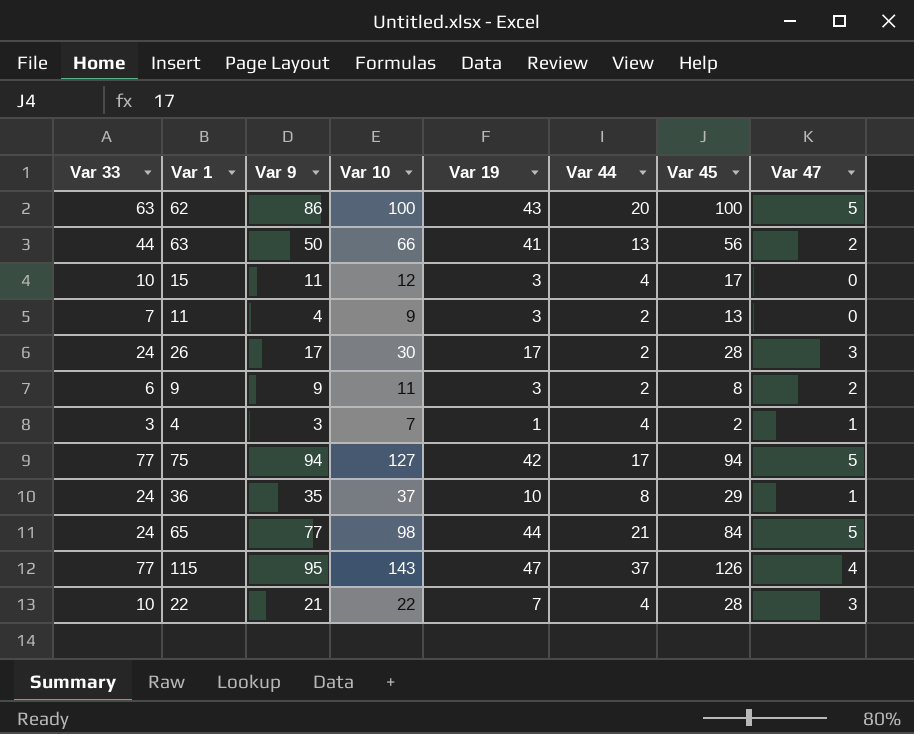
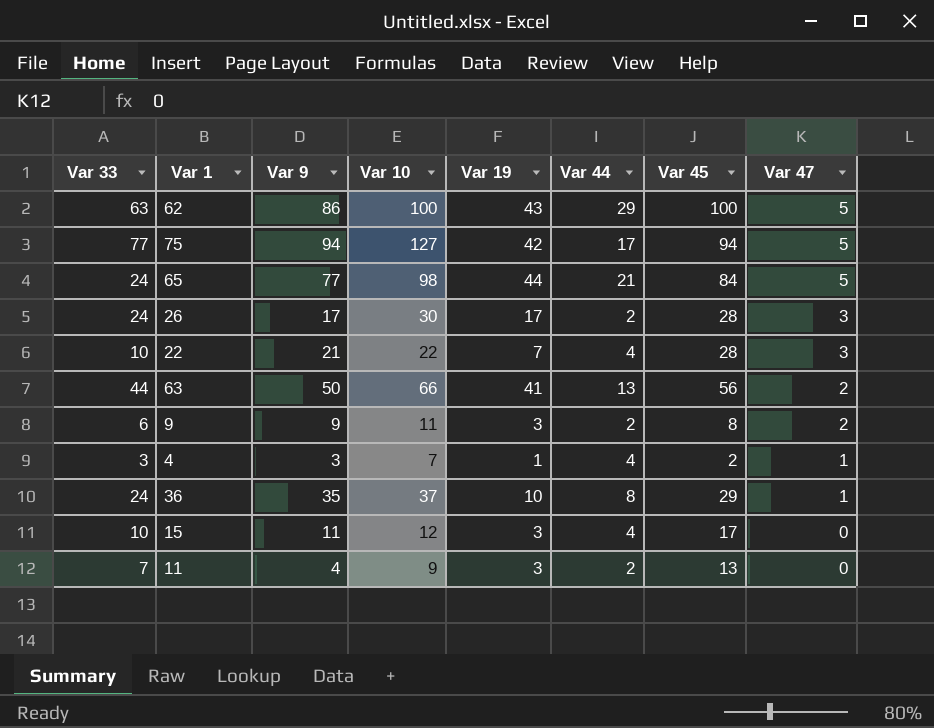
row order: none -> Var 47 descending
row 115: 77 | 95 | 143 | 47 | 37 | 126 | 4 -> none
62 | Var 44: 20 -> 29

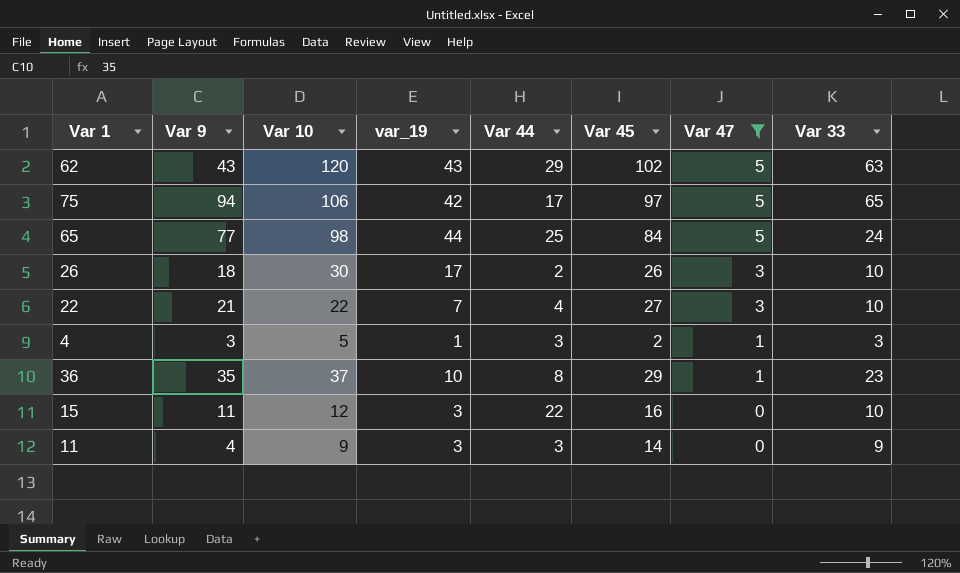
filter: none -> Var 47 != 2
column name: Var 19 -> var_19
column Var 33 | position: 1 -> 8
62 | Var 9: 86 -> 43
62 | Var 10: 100 -> 120
62 | Var 45: 100 -> 102
75 | Var 10: 127 -> 106
75 | Var 45: 94 -> 97
75 | Var 33: 77 -> 65
65 | Var 44: 21 -> 25
26 | Var 9: 17 -> 18
26 | Var 45: 28 -> 26
26 | Var 33: 24 -> 10
22 | Var 45: 28 -> 27
4 | Var 10: 7 -> 5
4 | Var 44: 4 -> 3
36 | Var 33: 24 -> 23
15 | Var 44: 4 -> 22
15 | Var 45: 17 -> 16
11 | Var 44: 2 -> 3
11 | Var 45: 13 -> 14
11 | Var 33: 7 -> 9

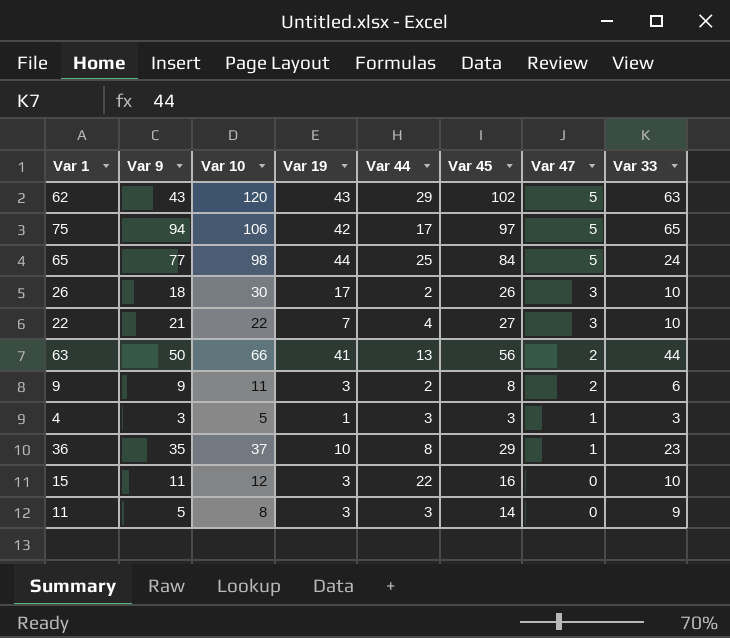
filter: Var 47 != 2 -> none
column name: var_19 -> Var 19
4 | Var 45: 2 -> 3
11 | Var 9: 4 -> 5
11 | Var 10: 9 -> 8

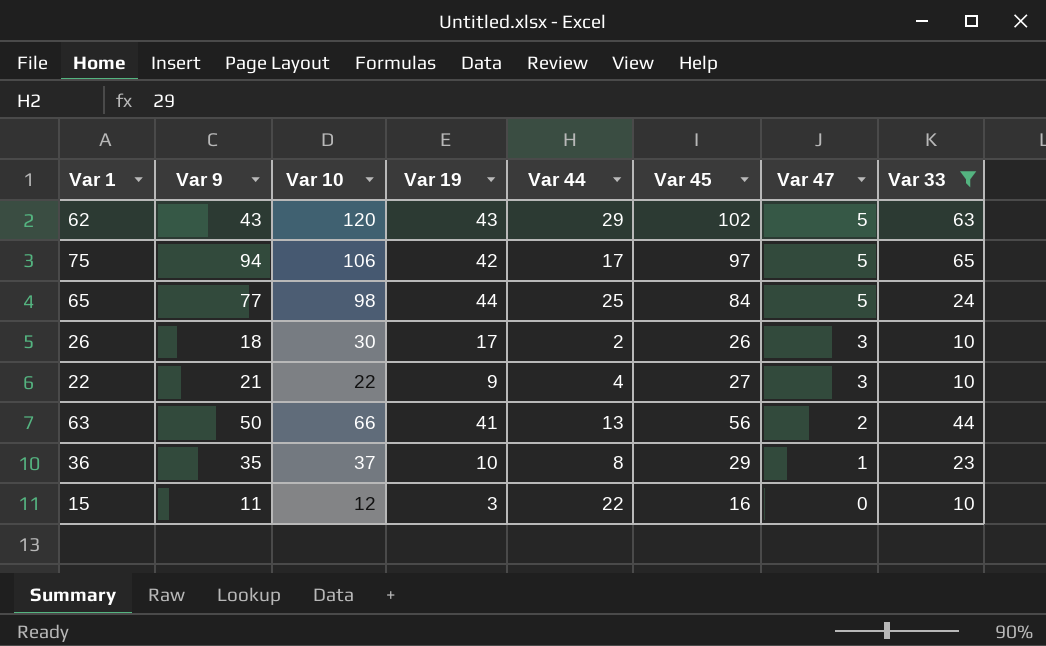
filter: none -> Var 33 >= 10
22 | Var 19: 7 -> 9

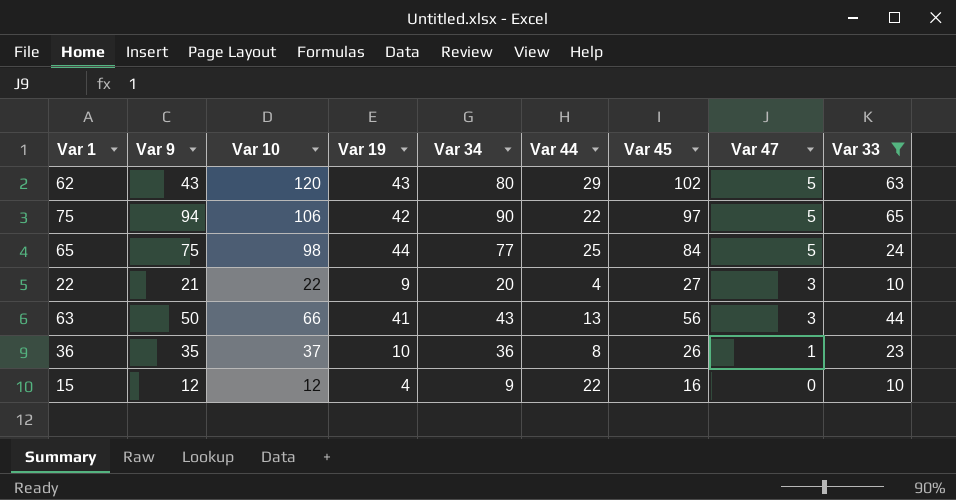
column Var 34 | position: none -> 5
row 26: 18 | 30 | 17 | 2 | 26 | 3 | 10 -> none
75 | Var 44: 17 -> 22
65 | Var 9: 77 -> 75
63 | Var 47: 2 -> 3
36 | Var 45: 29 -> 26
15 | Var 9: 11 -> 12
15 | Var 19: 3 -> 4

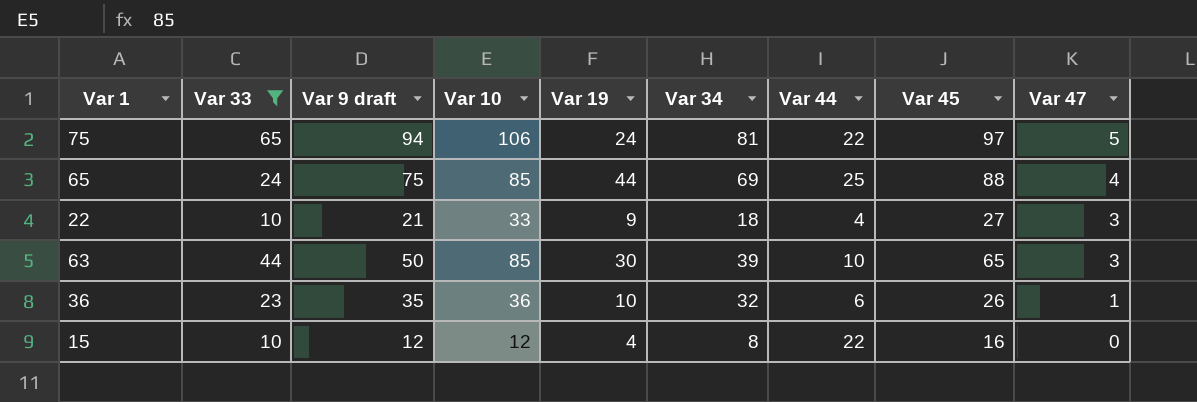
column Var 33 | position: 9 -> 2
column name: Var 9 -> Var 9 draft
row 62: 43 | 120 | 43 | 80 | 29 | 102 | 5 | 63 -> none
75 | Var 19: 42 -> 24
75 | Var 34: 90 -> 81
65 | Var 10: 98 -> 85
65 | Var 34: 77 -> 69
65 | Var 45: 84 -> 88
65 | Var 47: 5 -> 4
22 | Var 10: 22 -> 33
22 | Var 34: 20 -> 18
63 | Var 10: 66 -> 85
63 | Var 19: 41 -> 30
63 | Var 34: 43 -> 39
63 | Var 44: 13 -> 10
63 | Var 45: 56 -> 65
36 | Var 10: 37 -> 36
36 | Var 34: 36 -> 32
36 | Var 44: 8 -> 6
15 | Var 34: 9 -> 8

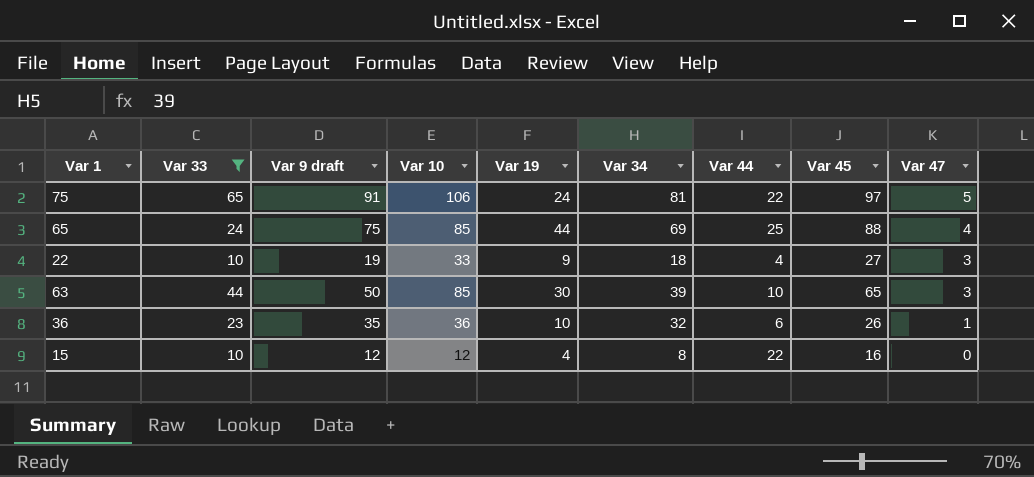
75 | Var 9 draft: 94 -> 91
22 | Var 9 draft: 21 -> 19

